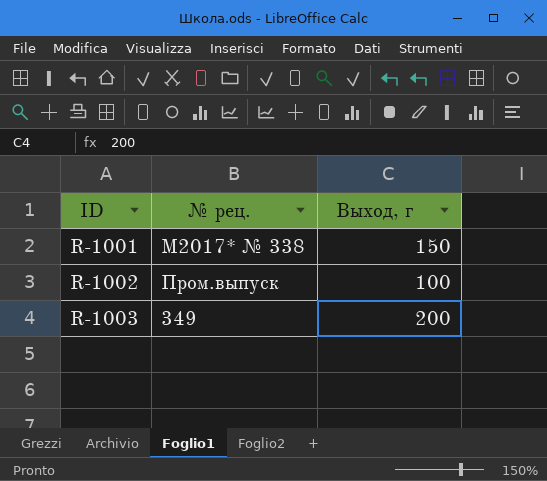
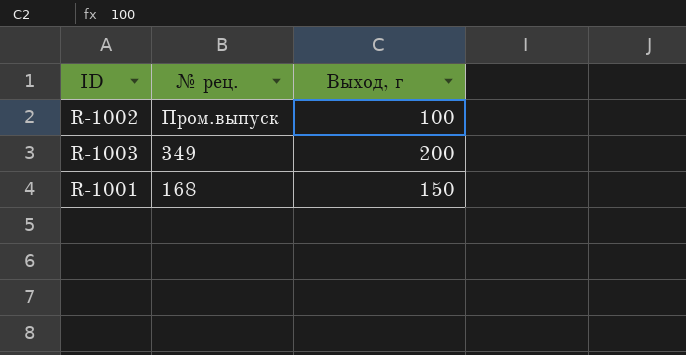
row order: ID ascending -> № рец. descending
R-1001 | № рец.: М2017* № 338 -> 168

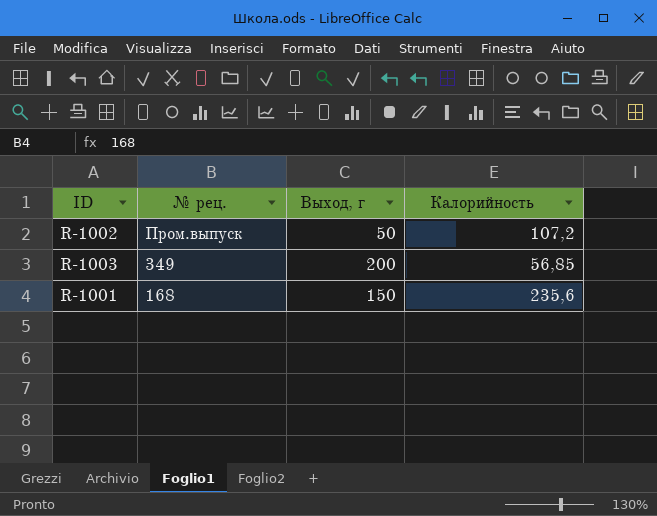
column Калорийность | position: none -> 4
R-1002 | Выход, г: 100 -> 50

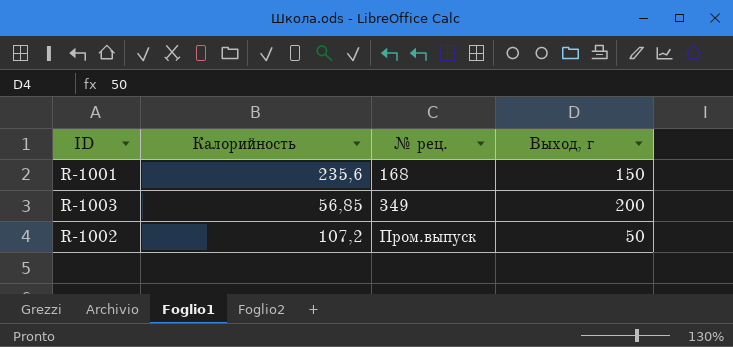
row order: № рец. descending -> № рец. ascending
column Калорийность | position: 4 -> 2

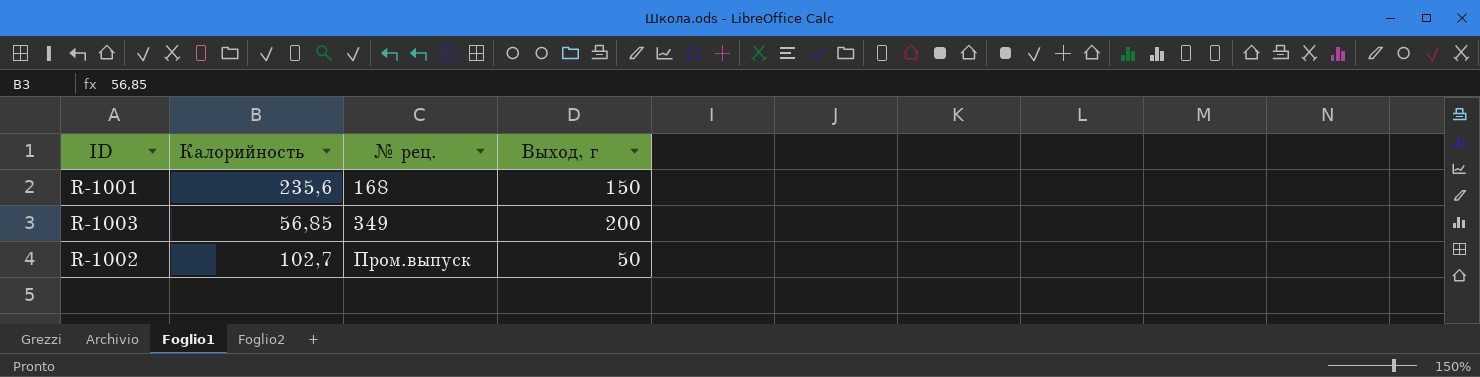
R-1002 | Калорийность: 107,2 -> 102,7

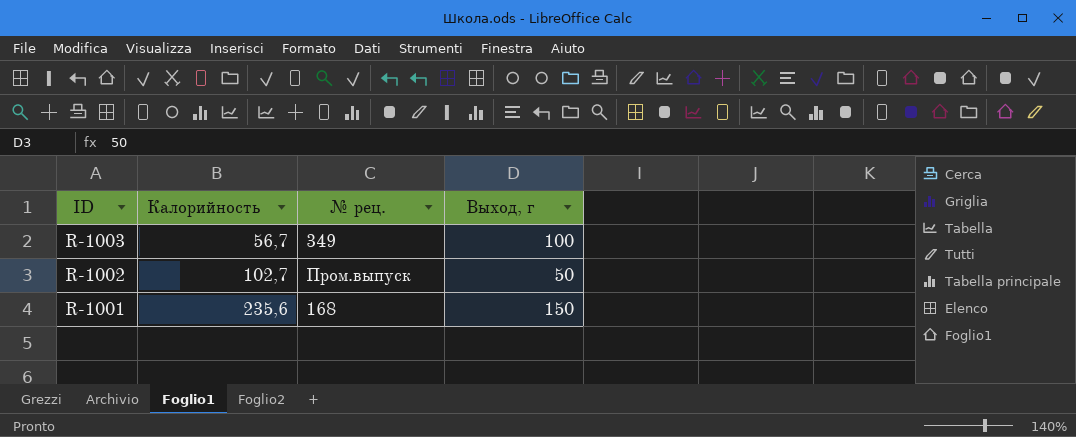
row order: № рец. ascending -> ID descending
R-1003 | Калорийность: 56,85 -> 56,7
R-1003 | Выход, г: 200 -> 100

